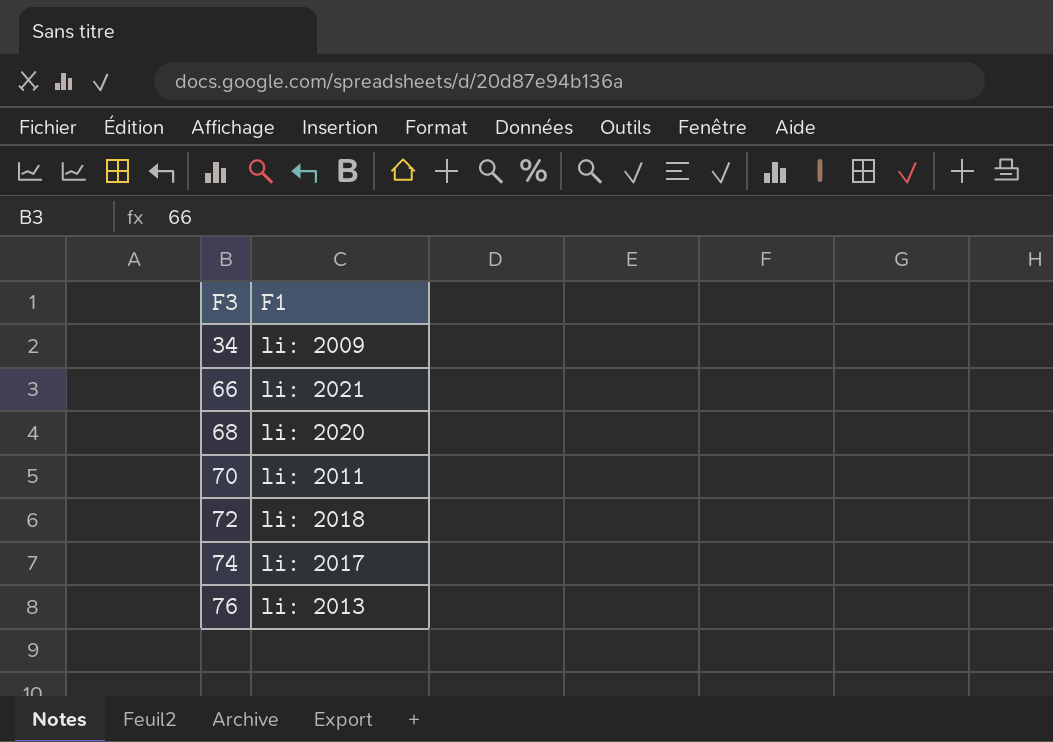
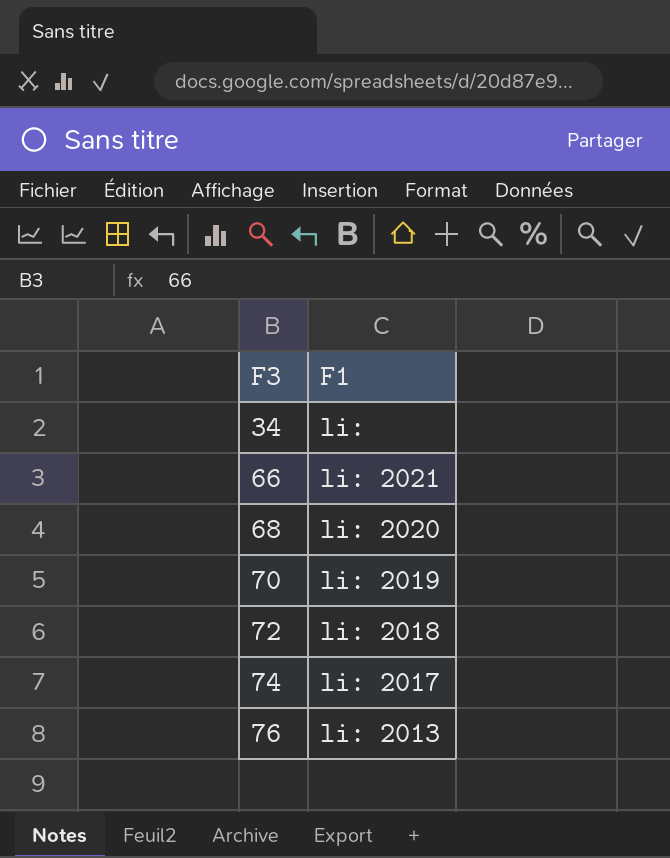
34 | F1: li: 2009 -> li:
70 | F1: li: 2011 -> li: 2019

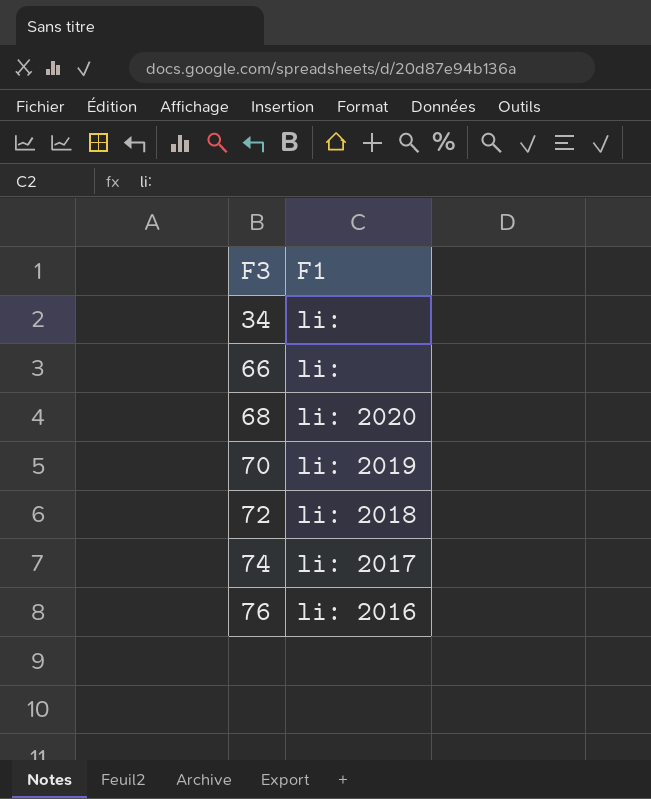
66 | F1: li: 2021 -> li:
76 | F1: li: 2013 -> li: 2016

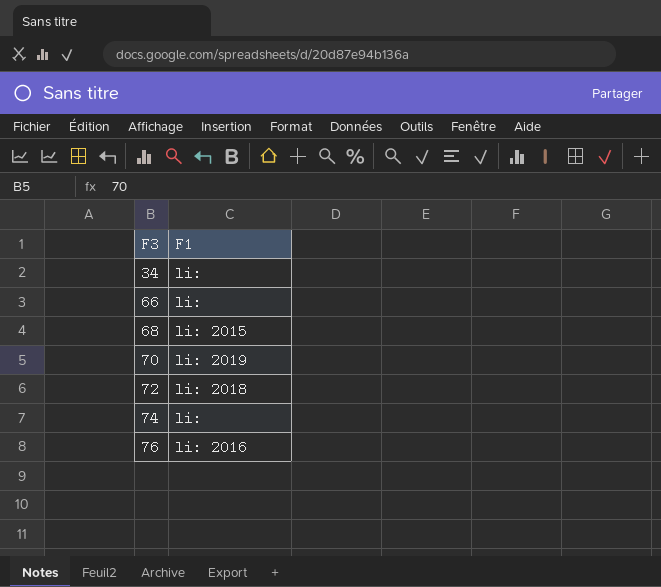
68 | F1: li: 2020 -> li: 2015
74 | F1: li: 2017 -> li:

